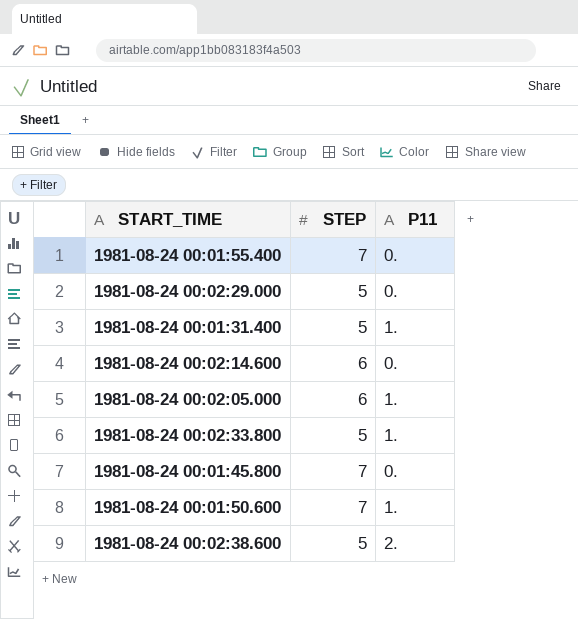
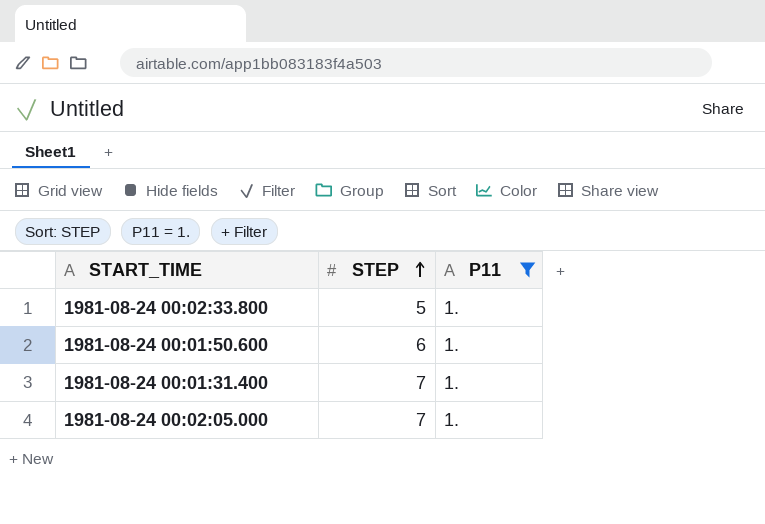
filter: none -> P11 = 1.
row order: none -> STEP ascending
1981-08-24 00:01:50.600 | STEP: 7 -> 6
1981-08-24 00:01:31.400 | STEP: 5 -> 7
1981-08-24 00:02:05.000 | STEP: 6 -> 7

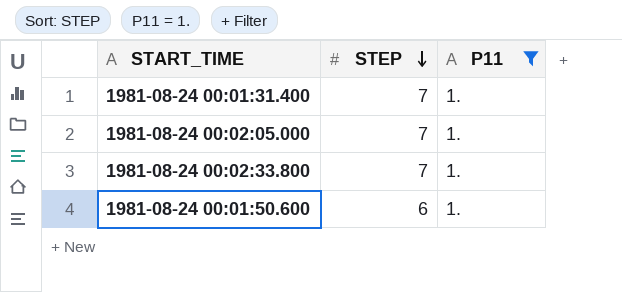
row order: STEP ascending -> STEP descending
1981-08-24 00:02:33.800 | STEP: 5 -> 7

